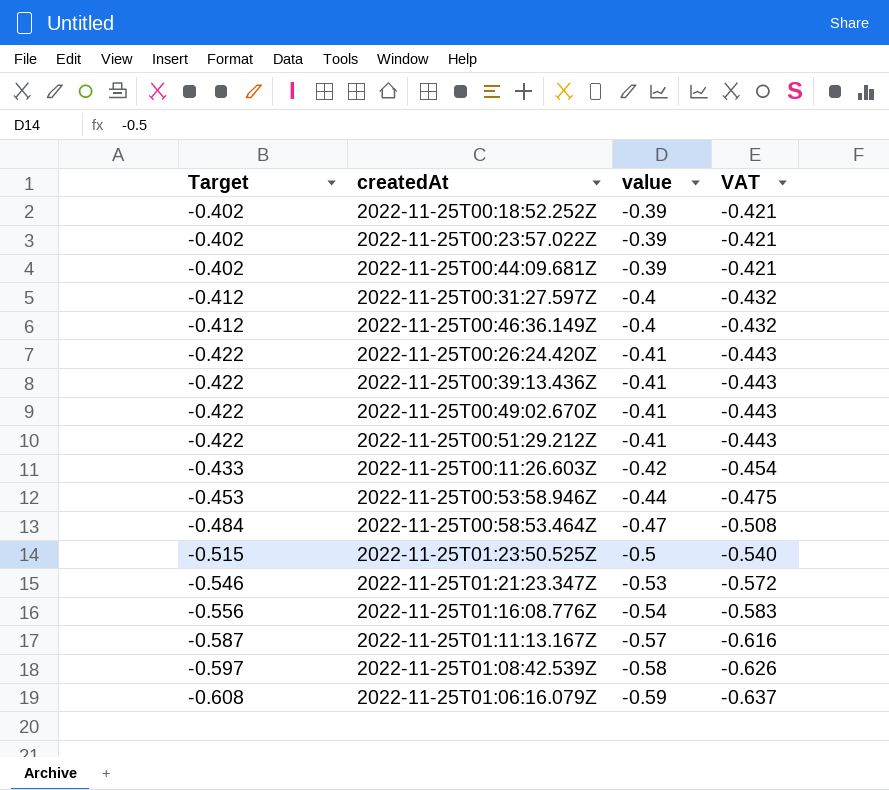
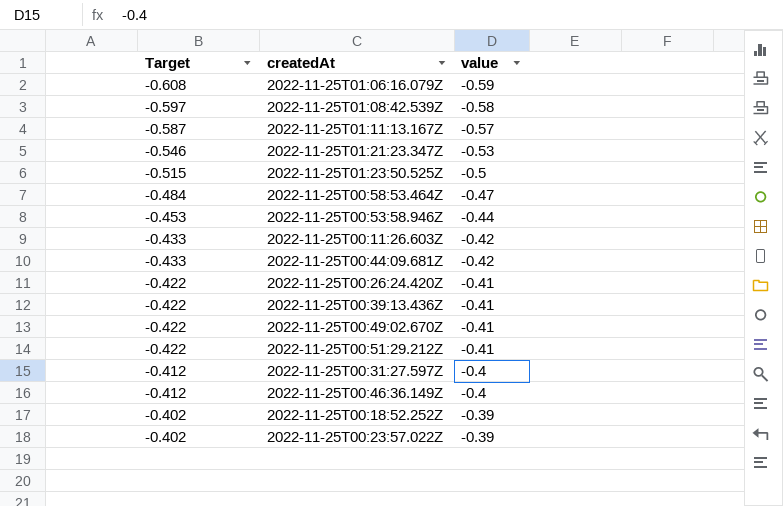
row order: Target descending -> Target ascending
column VAT | formula: [value] * 1.08 -> none
row 2022-11-25T01:16:08.776Z: -0.556 | -0.54 | -0.583 -> none
2022-11-25T00:44:09.681Z | Target: -0.402 -> -0.433
2022-11-25T00:44:09.681Z | value: -0.39 -> -0.42

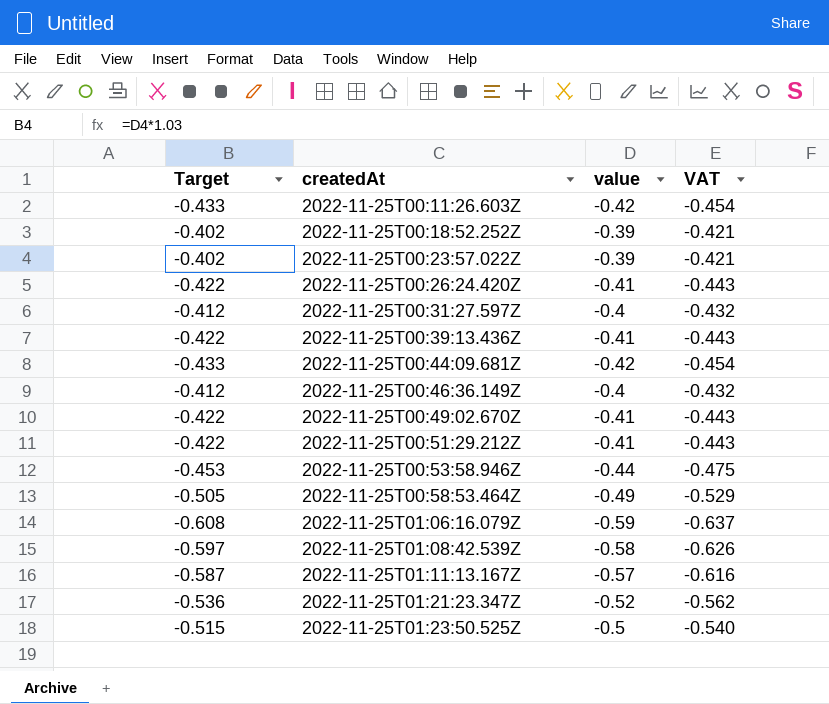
row order: Target ascending -> createdAt ascending
column VAT | formula: none -> [value] * 1.08
2022-11-25T00:58:53.464Z | Target: -0.484 -> -0.505
2022-11-25T00:58:53.464Z | value: -0.47 -> -0.49
2022-11-25T01:21:23.347Z | Target: -0.546 -> -0.536
2022-11-25T01:21:23.347Z | value: -0.53 -> -0.52

